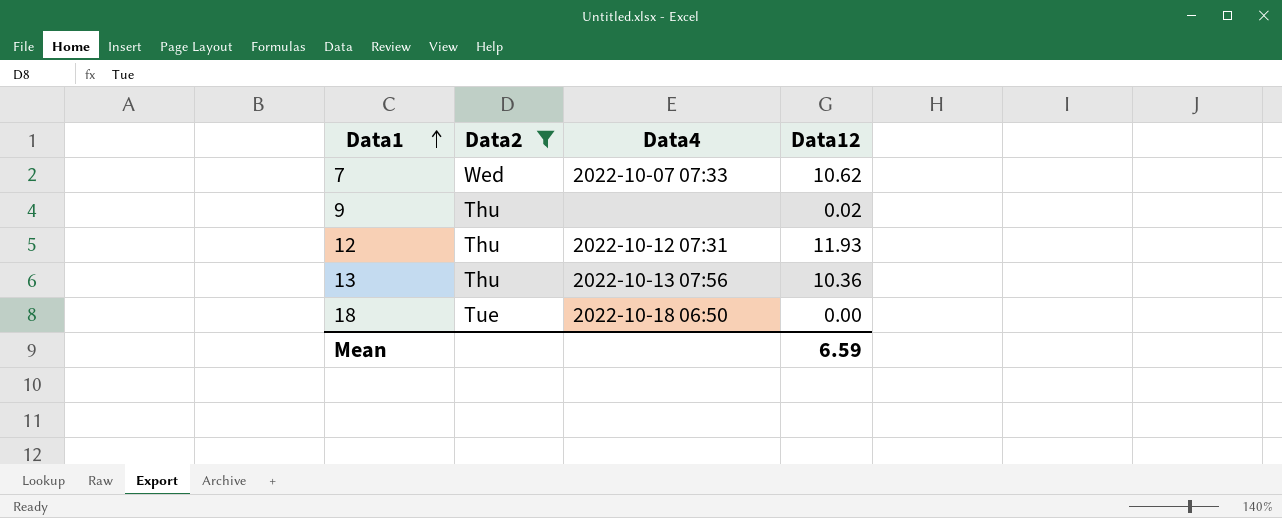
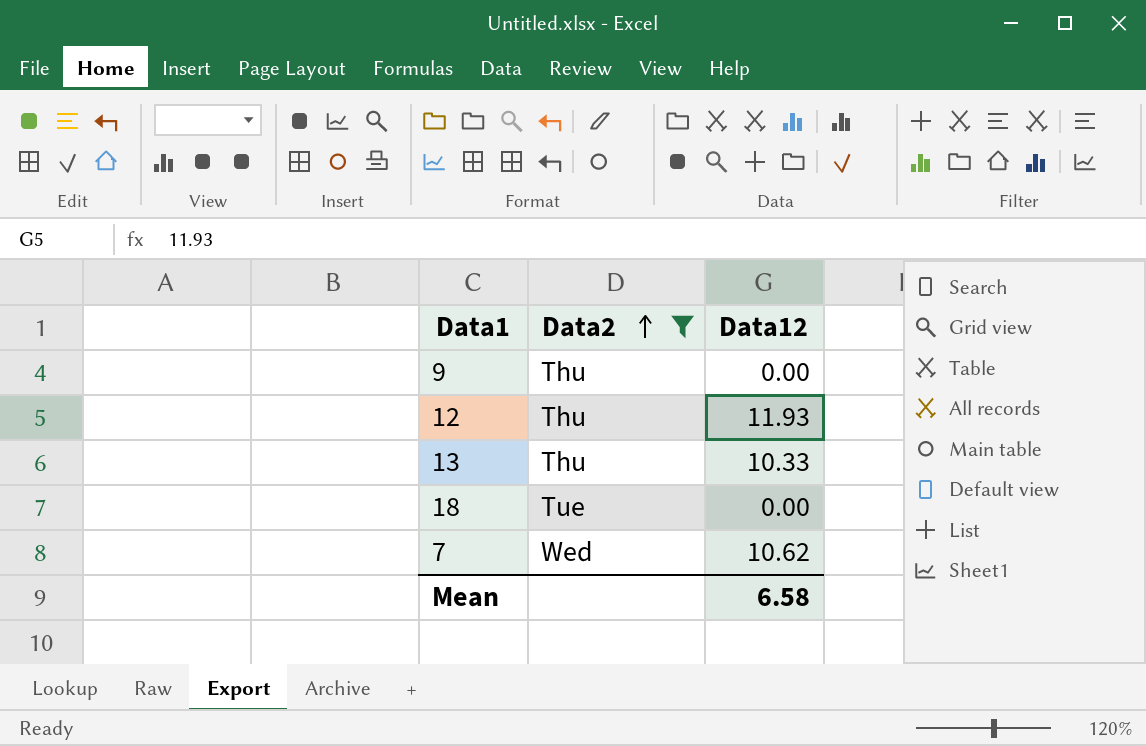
row order: Data1 ascending -> Data2 ascending
column Data4 | position: 3 -> none
9 | Data12: 0.02 -> 0.00
13 | Data12: 10.36 -> 10.33
Mean | Data12: 6.59 -> 6.58

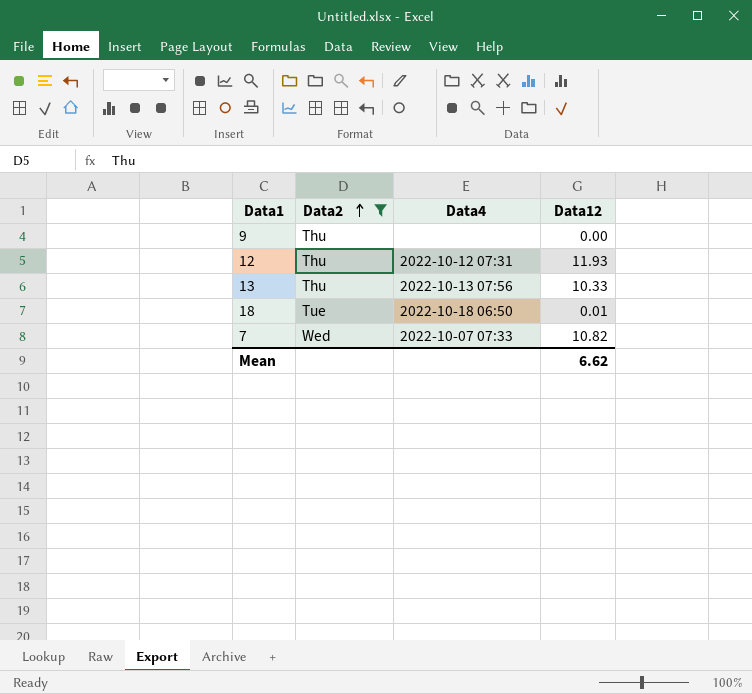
column Data4 | position: none -> 3
18 | Data12: 0.00 -> 0.01
7 | Data12: 10.62 -> 10.82
Mean | Data12: 6.58 -> 6.62

